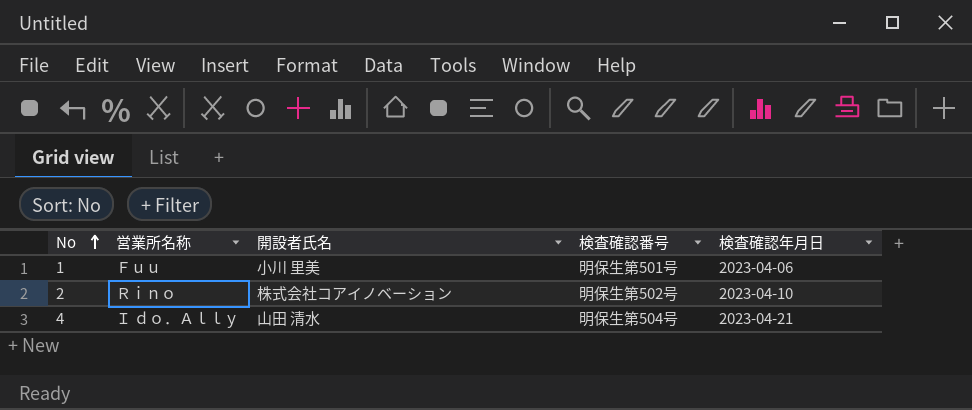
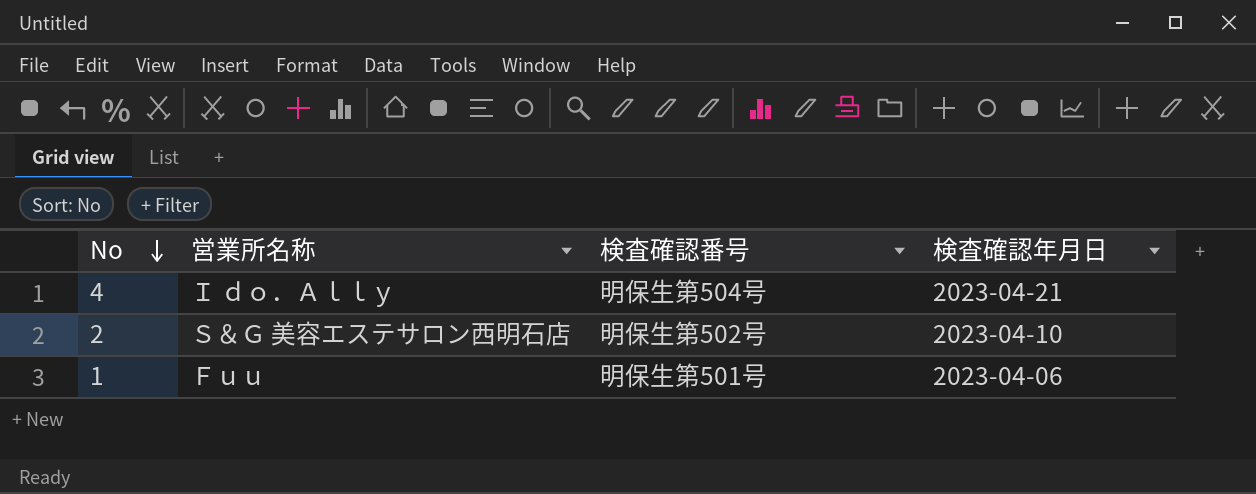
row order: No ascending -> No descending
column 開設者氏名 | position: 3 -> none
2 | 営業所名称: Ｒｉｎｏ -> Ｓ＆Ｇ 美容エステサロン西明石店

